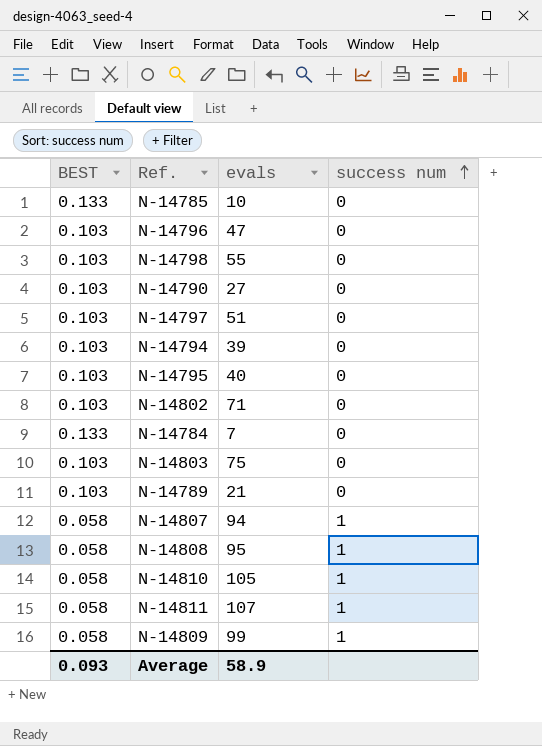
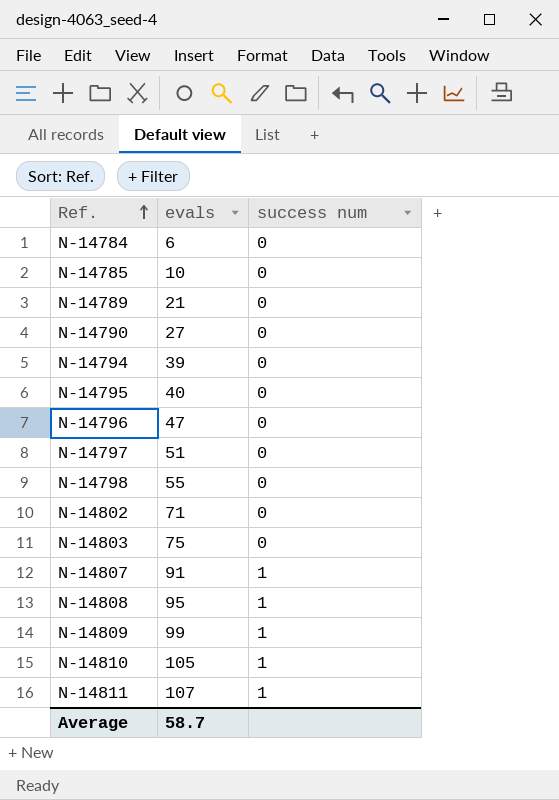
row order: success num ascending -> Ref. ascending
column BEST | position: 1 -> none
N-14784 | evals: 7 -> 6
N-14807 | evals: 94 -> 91
Average | evals: 58.9 -> 58.7

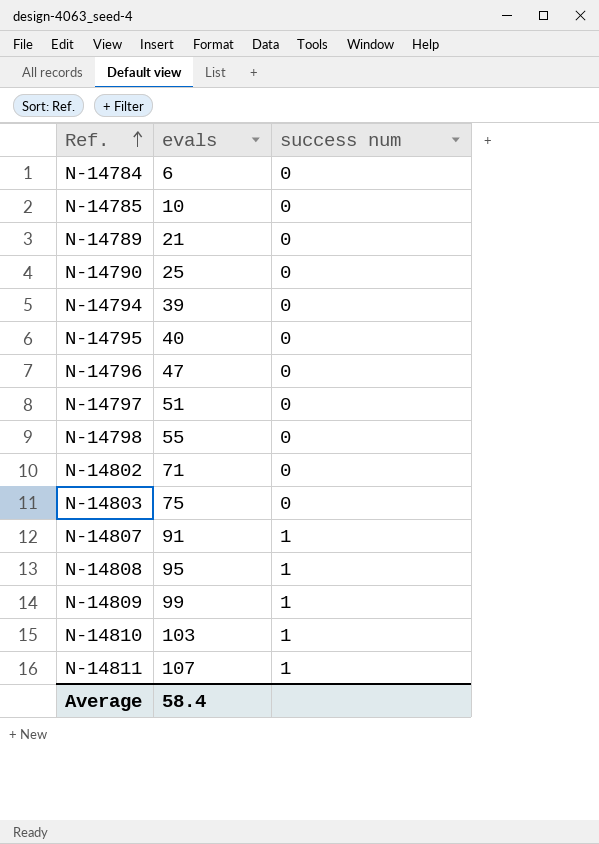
N-14790 | evals: 27 -> 25
N-14810 | evals: 105 -> 103
Average | evals: 58.7 -> 58.4

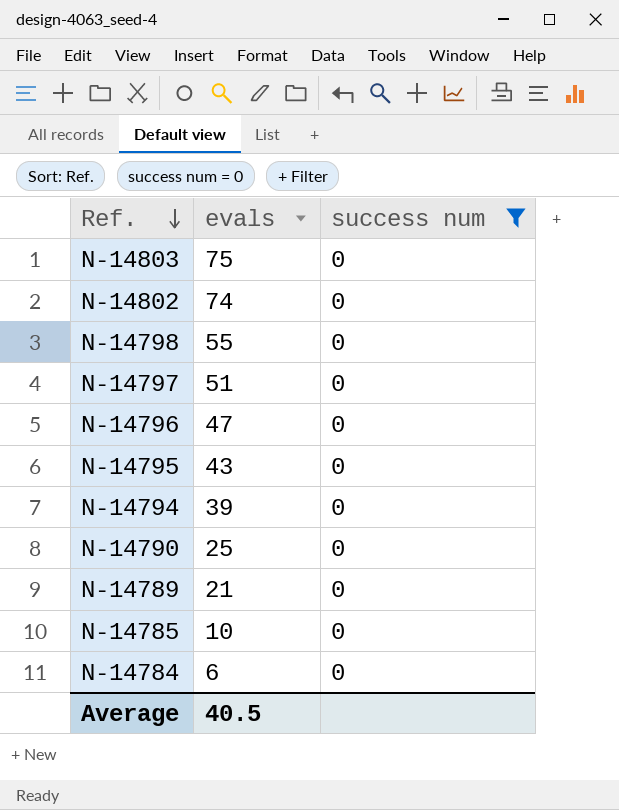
filter: none -> success num = 0
row order: Ref. ascending -> Ref. descending
N-14802 | evals: 71 -> 74
N-14795 | evals: 40 -> 43
Average | evals: 58.4 -> 40.5

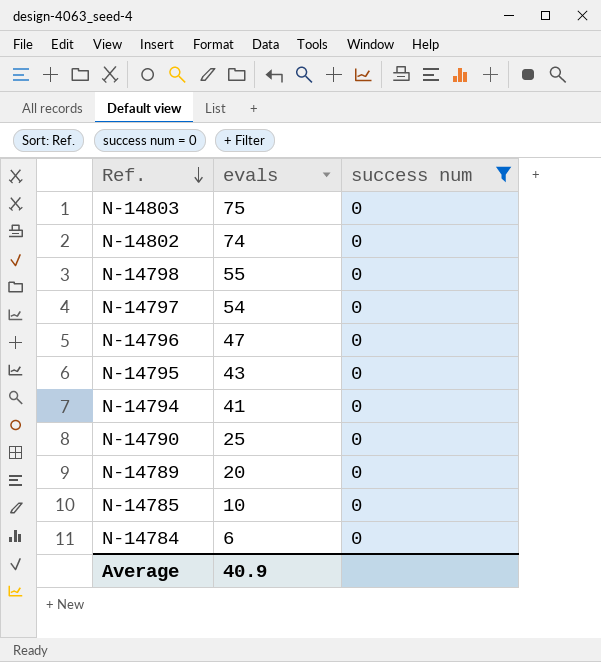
N-14797 | evals: 51 -> 54
N-14794 | evals: 39 -> 41
N-14789 | evals: 21 -> 20
Average | evals: 40.5 -> 40.9

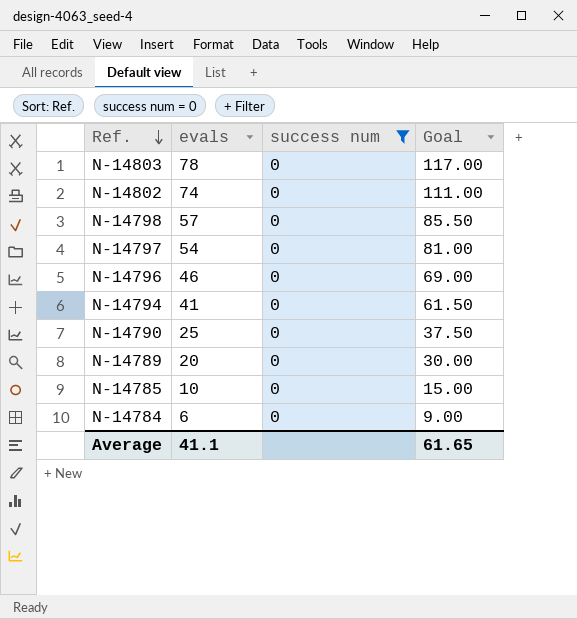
column Goal | formula: none -> [evals] * 1.5
row N-14795: 43 | 0 -> none
N-14803 | evals: 75 -> 78
N-14798 | evals: 55 -> 57
N-14796 | evals: 47 -> 46
Average | evals: 40.9 -> 41.1

